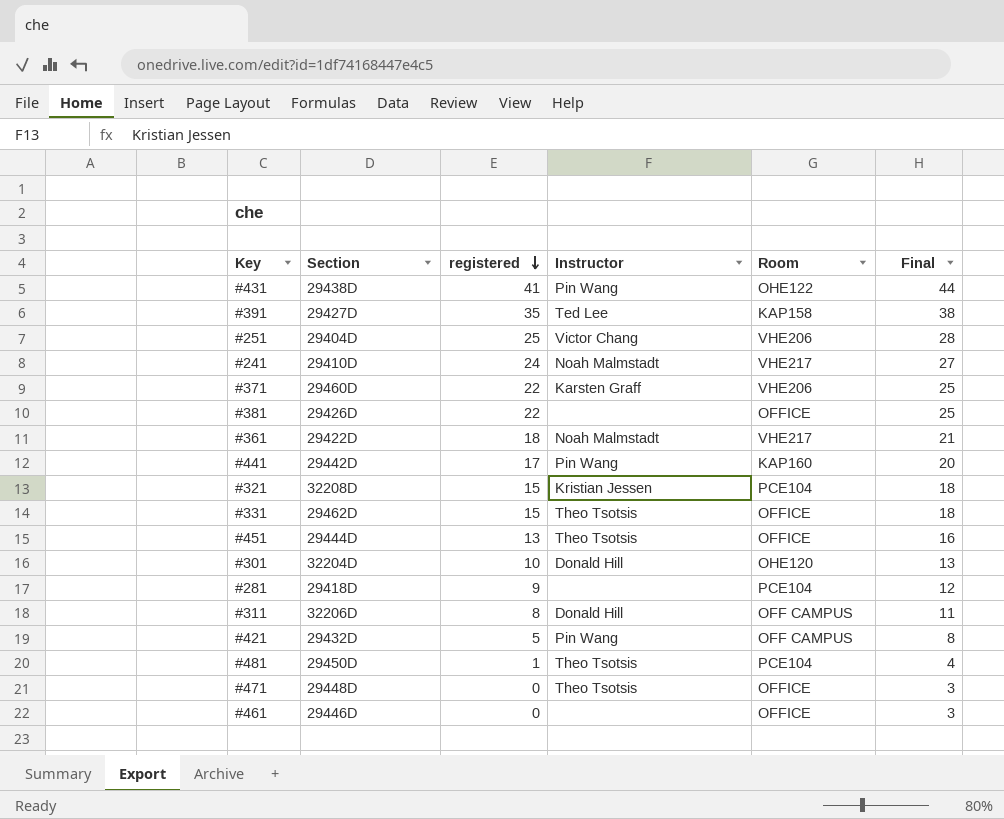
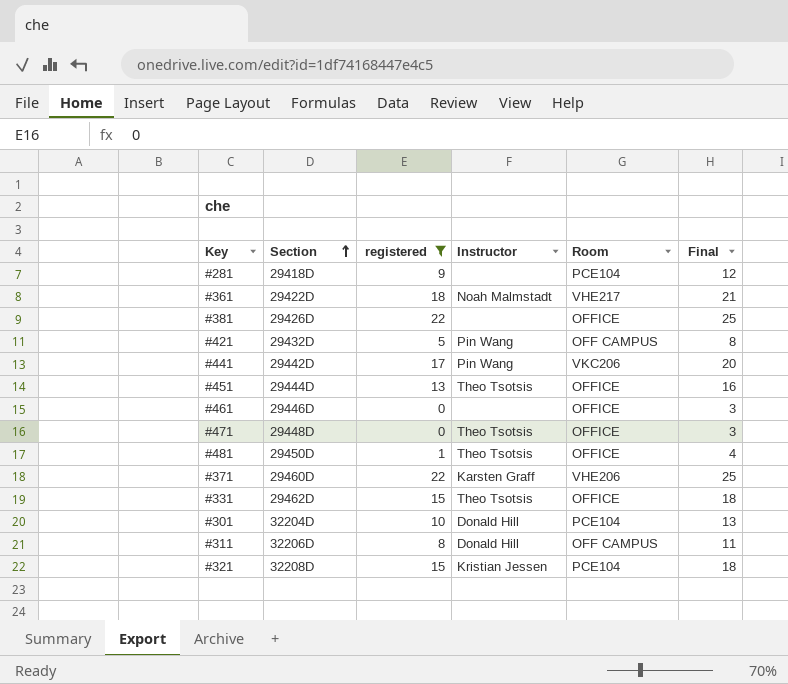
filter: none -> registered <= 22
row order: registered descending -> Section ascending
#441 | Room: KAP160 -> VKC206
#481 | Room: PCE104 -> OFFICE
#301 | Room: OHE120 -> PCE104

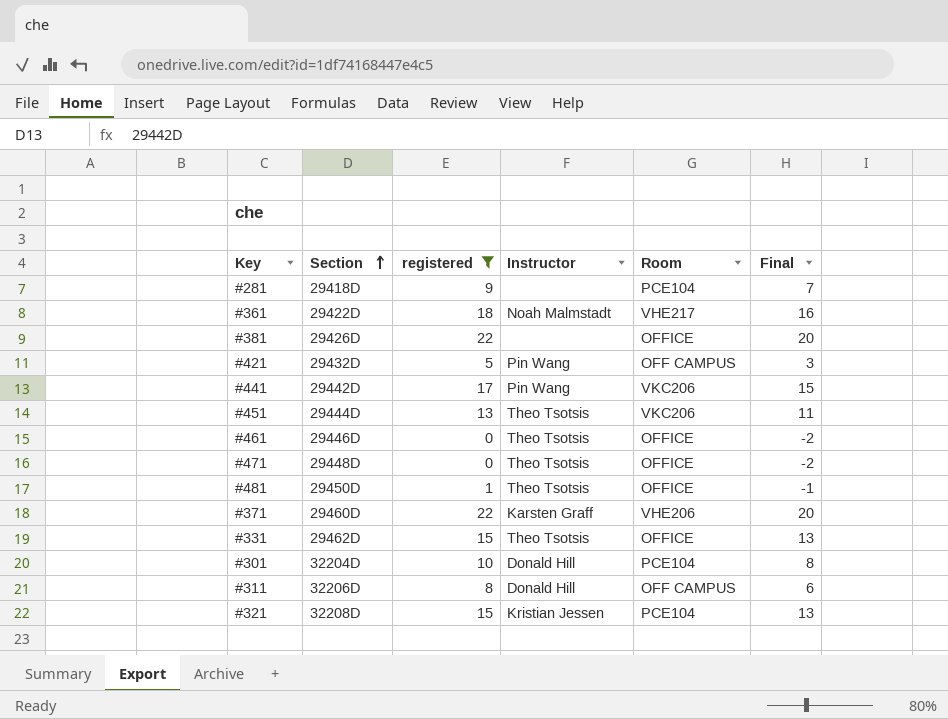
column Final | formula: [registered] + 3 -> [registered] - 2
#451 | Room: OFFICE -> VKC206
#461 | Instructor: none -> Theo Tsotsis

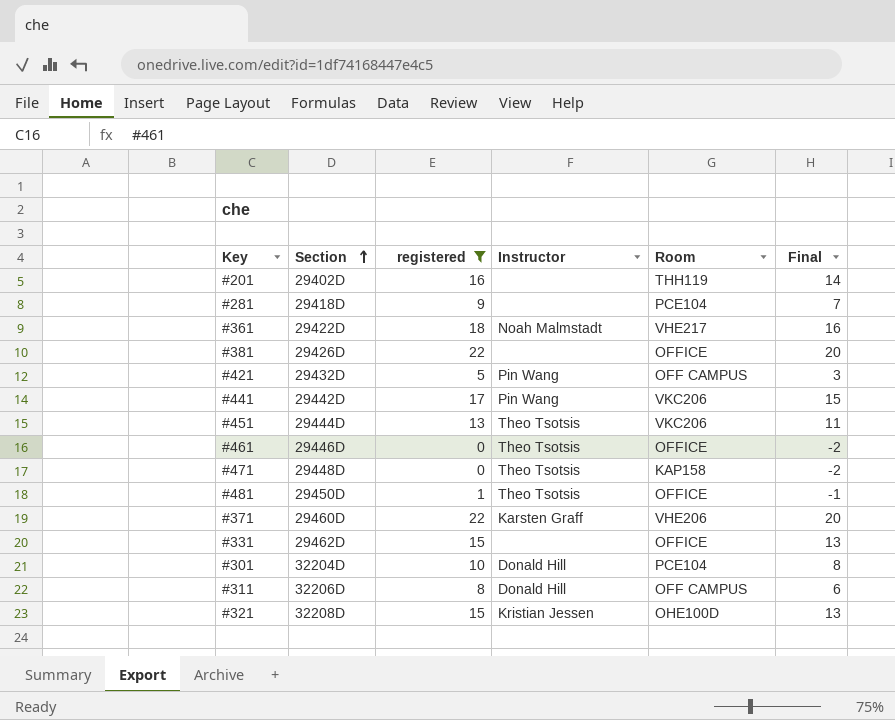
row #201: none -> 29402D | 16 | none | THH119 | 14
#471 | Room: OFFICE -> KAP158
#331 | Instructor: Theo Tsotsis -> none
#321 | Room: PCE104 -> OHE100D

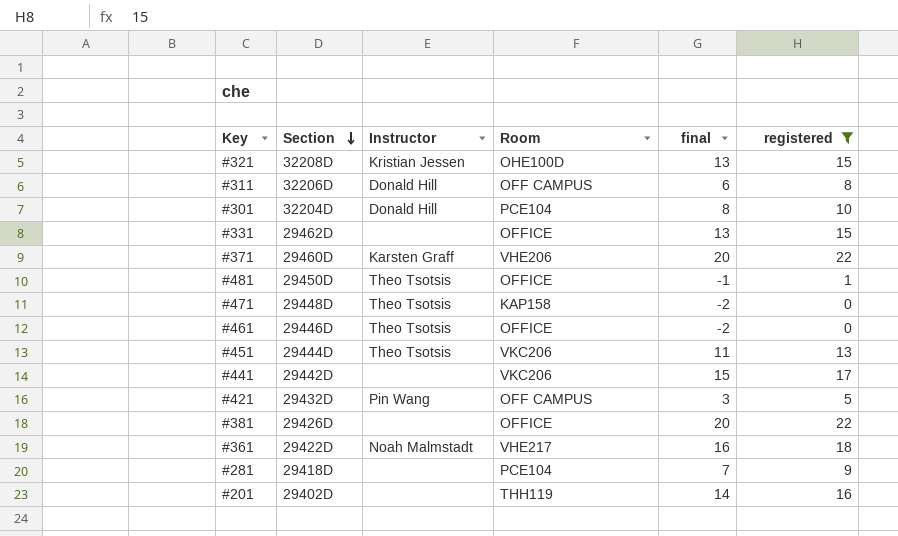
row order: Section ascending -> Section descending
column name: Final -> final
column registered | position: 3 -> 6
#441 | Instructor: Pin Wang -> none

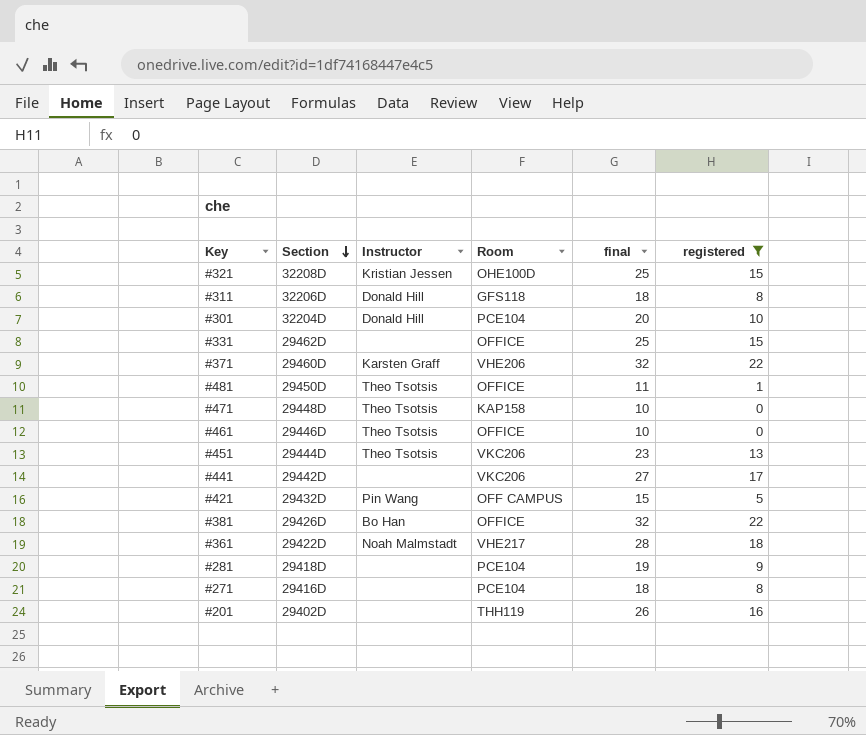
column final | formula: [registered] - 2 -> [registered] + 10
#311 | Room: OFF CAMPUS -> GFS118
#381 | Instructor: none -> Bo Han
row #271: none -> 29416D | none | PCE104 | 18 | 8

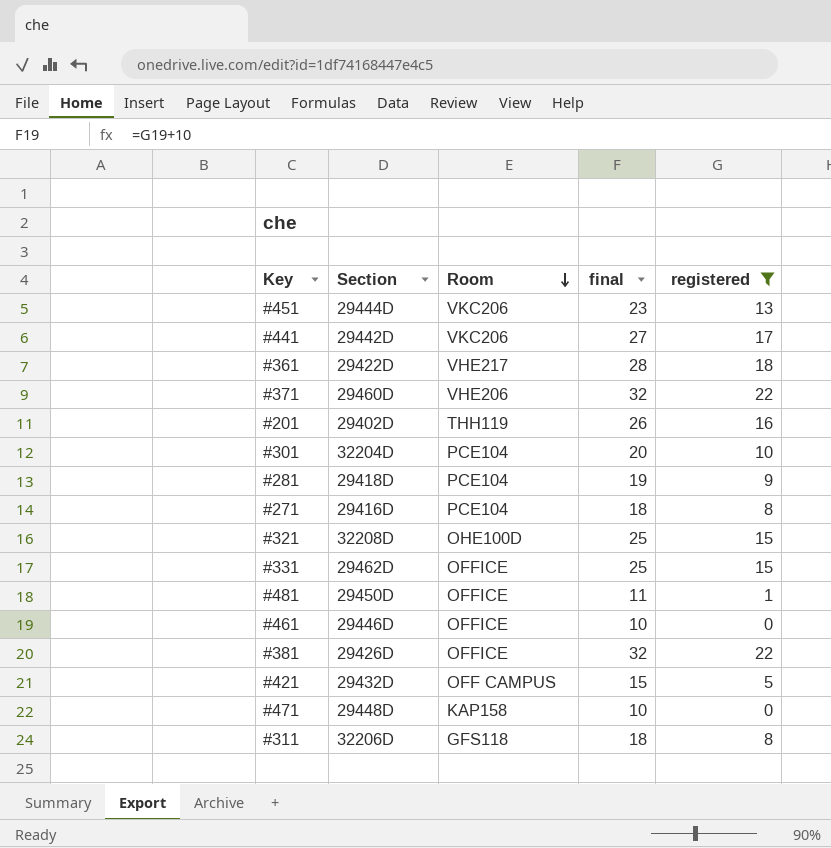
row order: Section descending -> Room descending
column Instructor | position: 3 -> none

